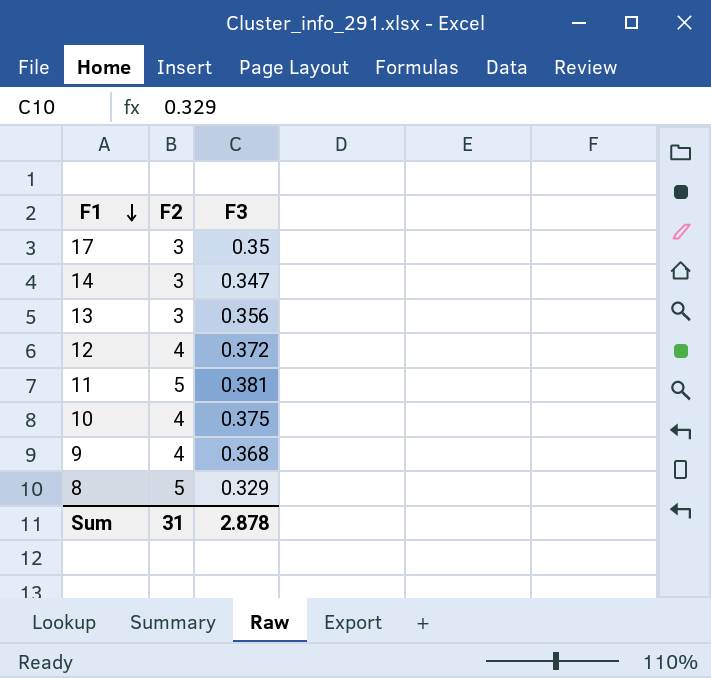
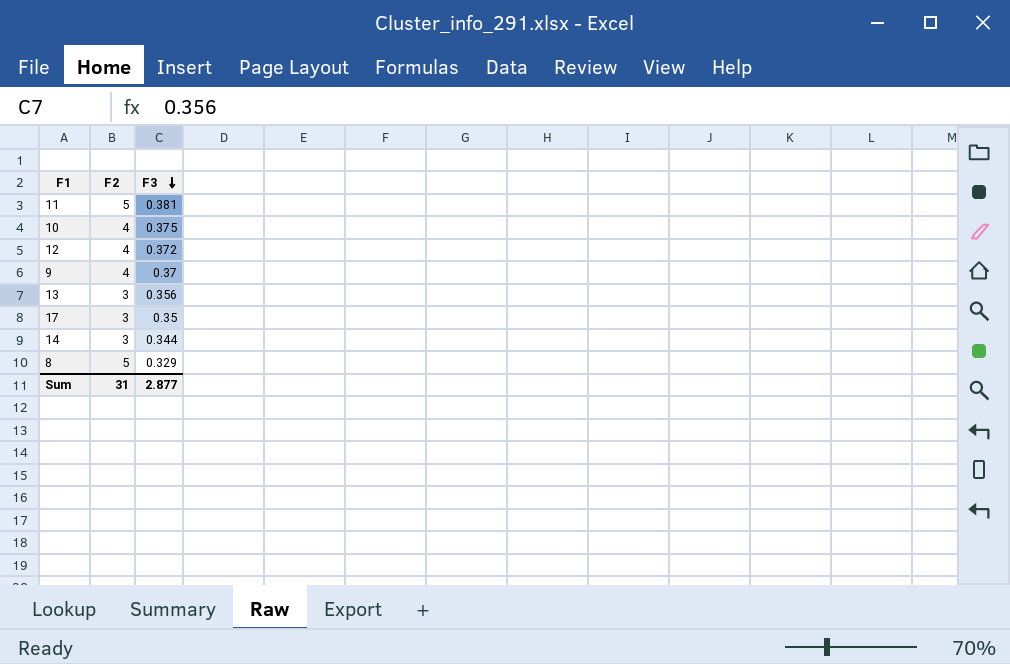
row order: F1 descending -> F3 descending
9 | F3: 0.368 -> 0.37
14 | F3: 0.347 -> 0.344
Sum | F3: 2.878 -> 2.877

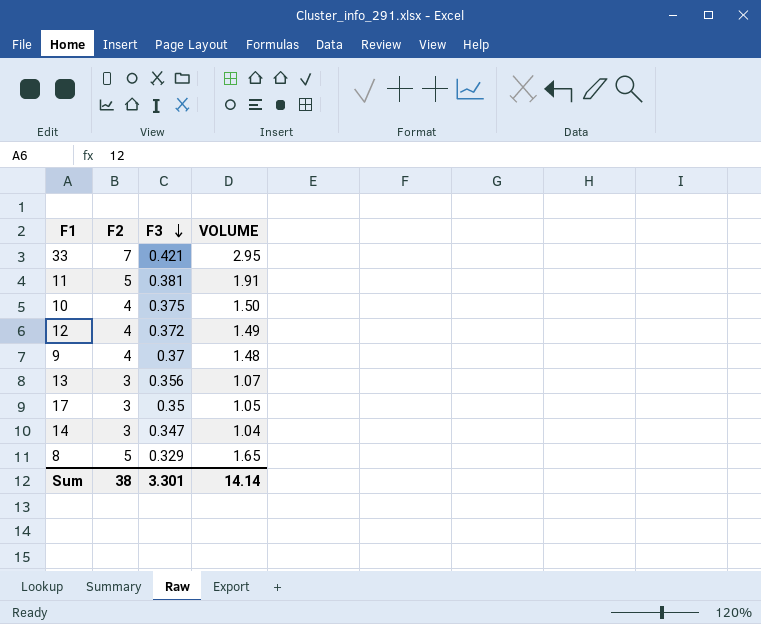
column VOLUME | formula: none -> [F2] * [F3]
row 33: none -> 7 | 0.421 | 2.95
14 | F3: 0.344 -> 0.347
Sum | F2: 31 -> 38
Sum | F3: 2.877 -> 3.301

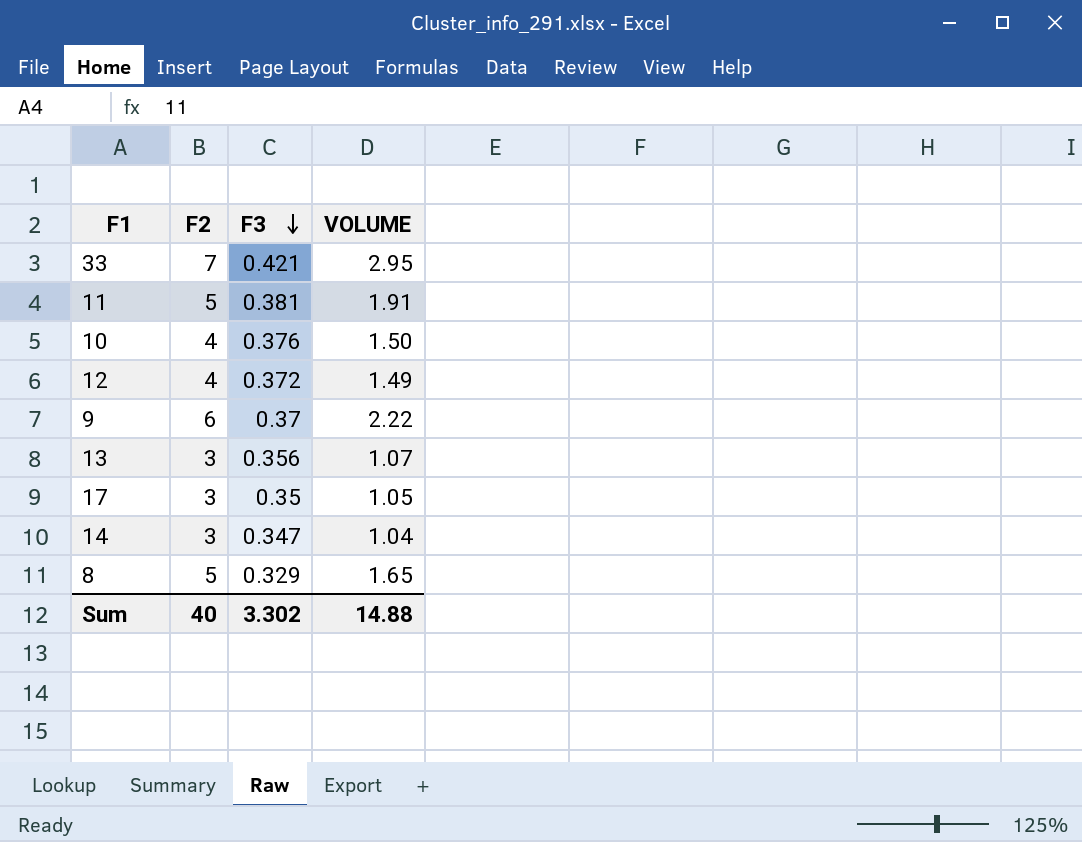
10 | F3: 0.375 -> 0.376
9 | F2: 4 -> 6
9 | VOLUME: 1.48 -> 2.22
Sum | F2: 38 -> 40
Sum | F3: 3.301 -> 3.302
Sum | VOLUME: 14.14 -> 14.88

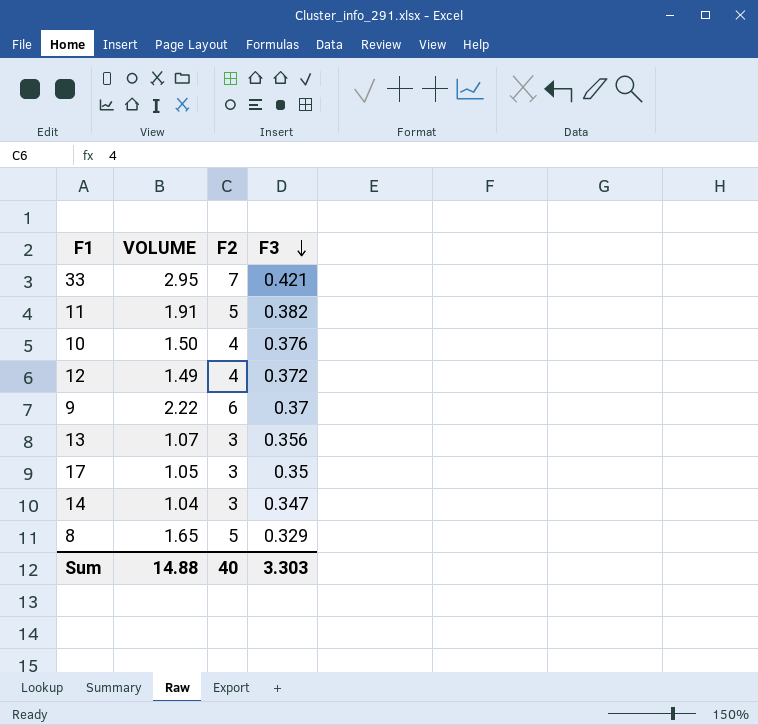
column VOLUME | position: 4 -> 2
11 | F3: 0.381 -> 0.382
Sum | F3: 3.302 -> 3.303

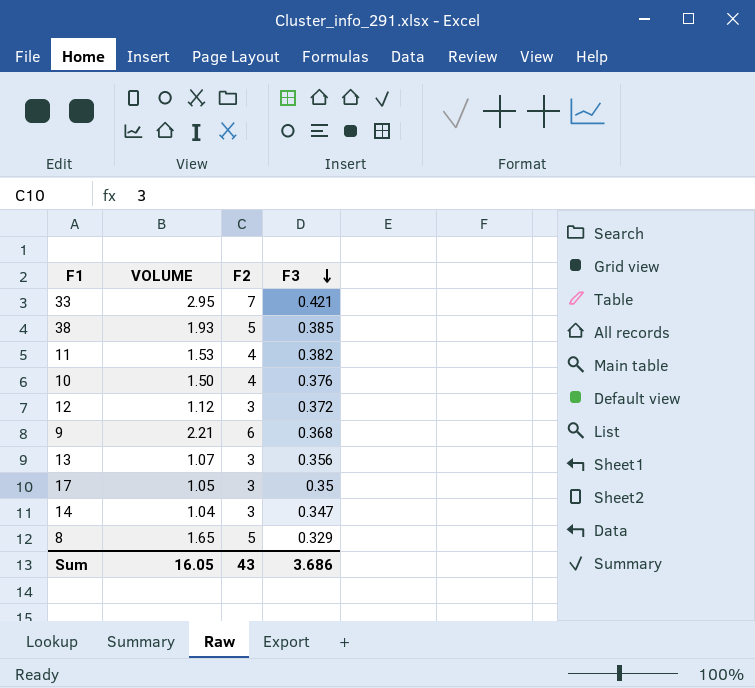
row 38: none -> 1.93 | 5 | 0.385
11 | VOLUME: 1.91 -> 1.53
11 | F2: 5 -> 4
12 | VOLUME: 1.49 -> 1.12
12 | F2: 4 -> 3
9 | VOLUME: 2.22 -> 2.21
9 | F3: 0.37 -> 0.368
Sum | VOLUME: 14.88 -> 16.05
Sum | F2: 40 -> 43
Sum | F3: 3.303 -> 3.686

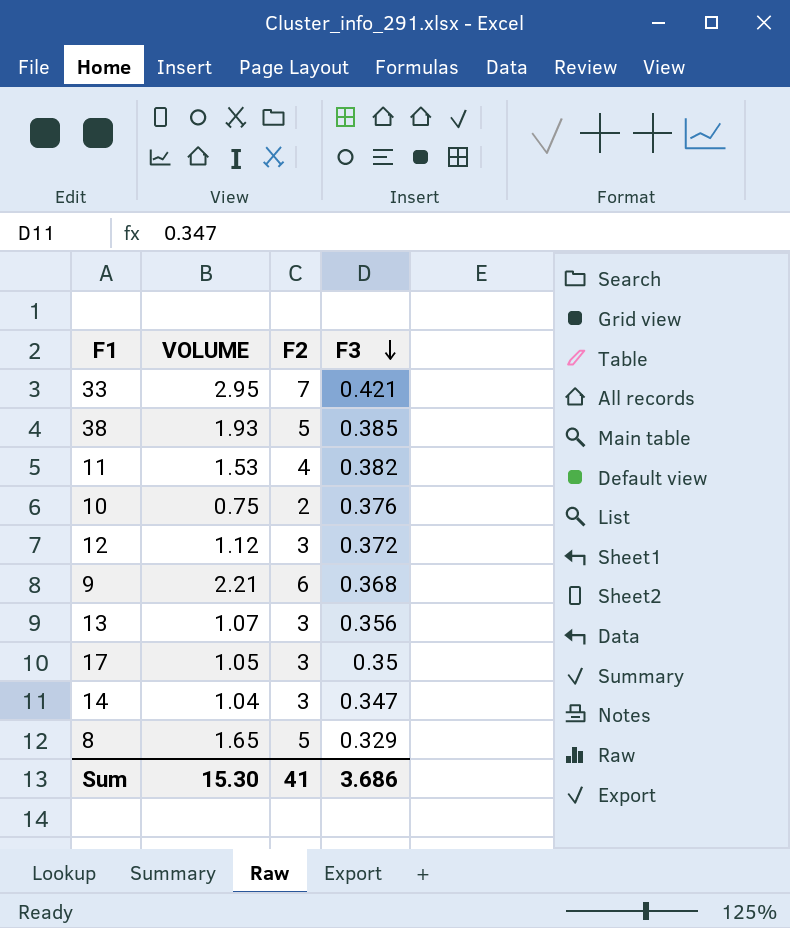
10 | VOLUME: 1.50 -> 0.75
10 | F2: 4 -> 2
Sum | VOLUME: 16.05 -> 15.30
Sum | F2: 43 -> 41

